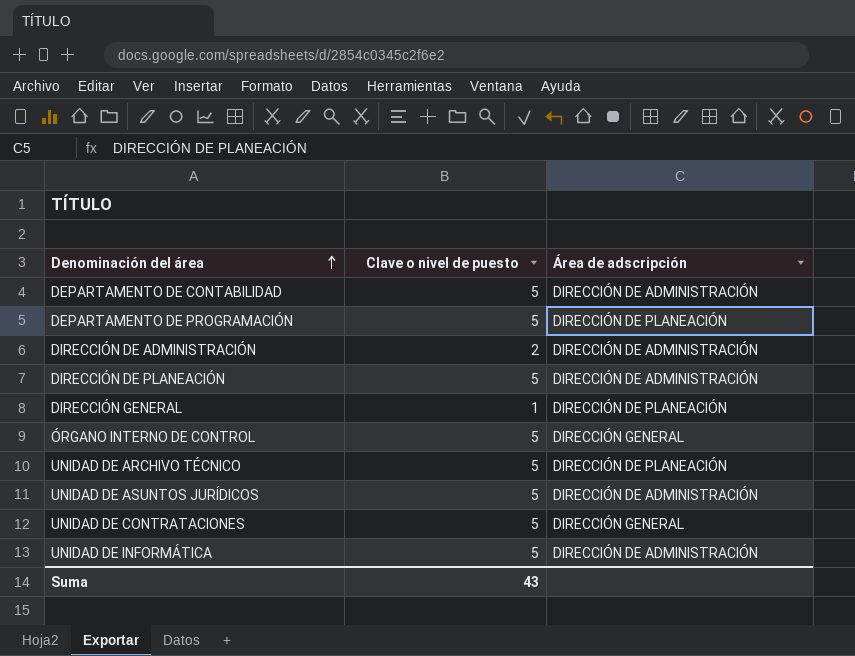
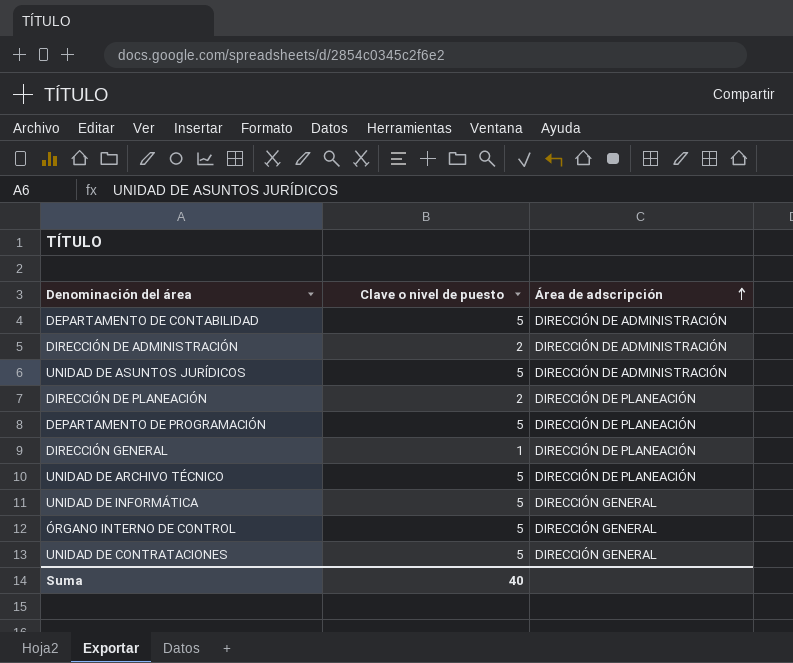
row order: Denominación del área ascending -> Área de adscripción ascending
DIRECCIÓN DE PLANEACIÓN | Clave o nivel de puesto: 5 -> 2
DIRECCIÓN DE PLANEACIÓN | Área de adscripción: DIRECCIÓN DE ADMINISTRACIÓN -> DIRECCIÓN DE PLANEACIÓN
UNIDAD DE INFORMÁTICA | Área de adscripción: DIRECCIÓN DE ADMINISTRACIÓN -> DIRECCIÓN GENERAL
Suma | Clave o nivel de puesto: 43 -> 40

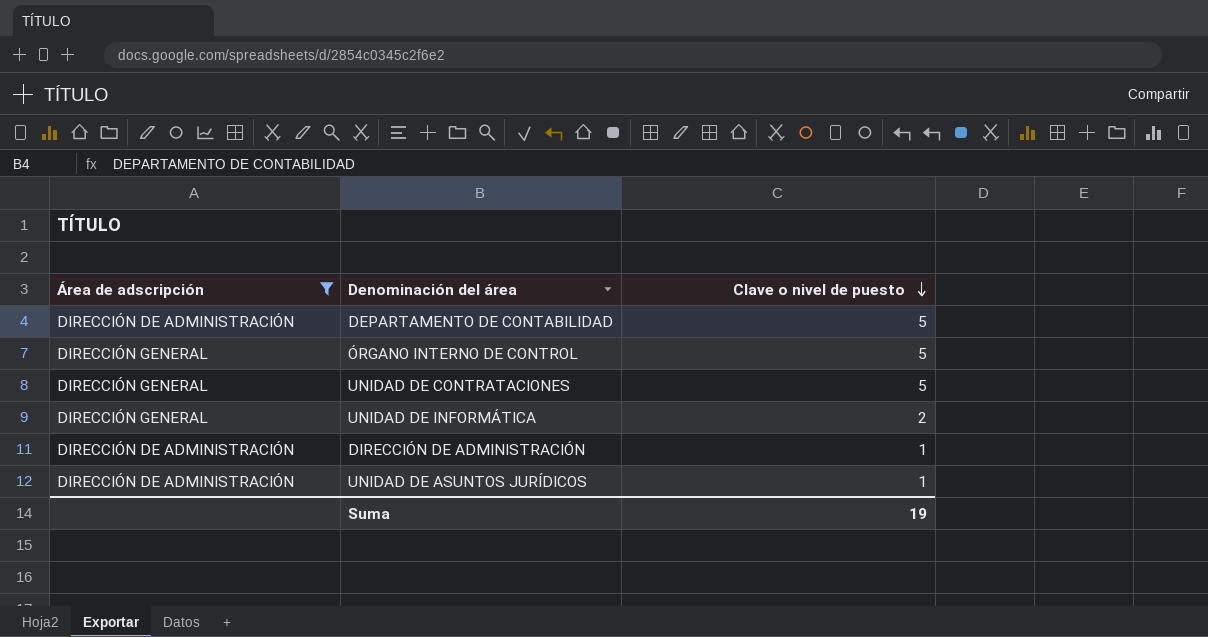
filter: none -> Área de adscripción != DIRECCIÓN DE PLANEACIÓN
row order: Área de adscripción ascending -> Clave o nivel de puesto descending
column Área de adscripción | position: 3 -> 1
UNIDAD DE INFORMÁTICA | Clave o nivel de puesto: 5 -> 2
DIRECCIÓN DE ADMINISTRACIÓN | Clave o nivel de puesto: 2 -> 1
UNIDAD DE ASUNTOS JURÍDICOS | Clave o nivel de puesto: 5 -> 1
Suma | Clave o nivel de puesto: 40 -> 19

